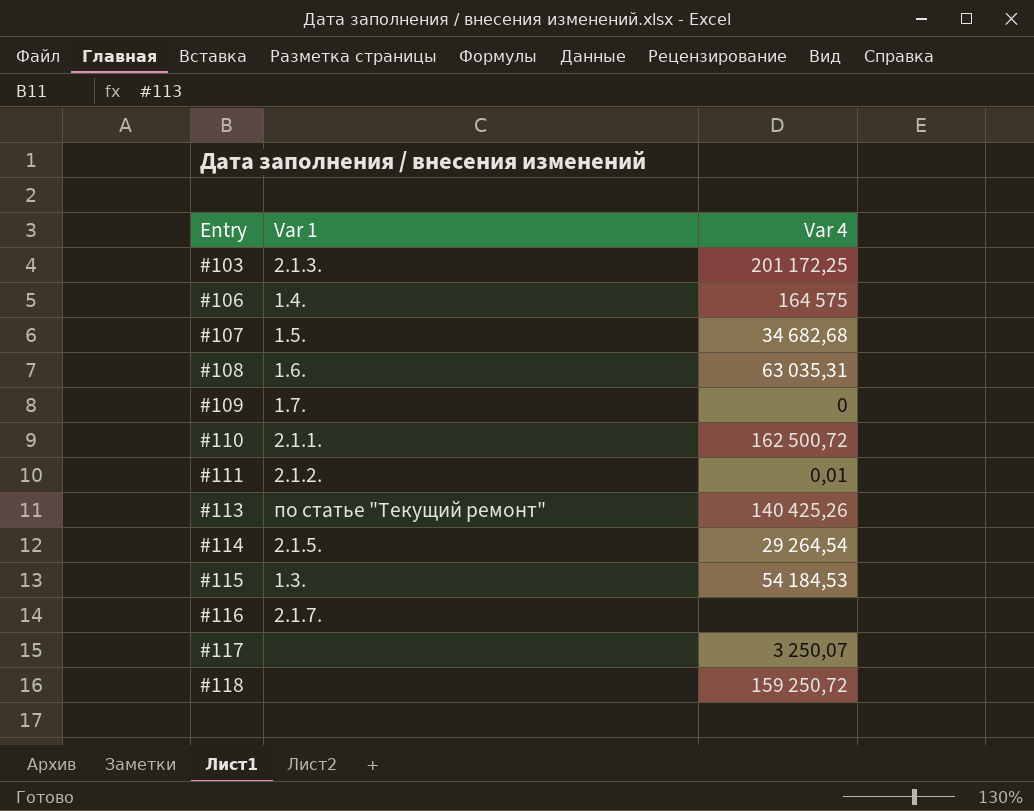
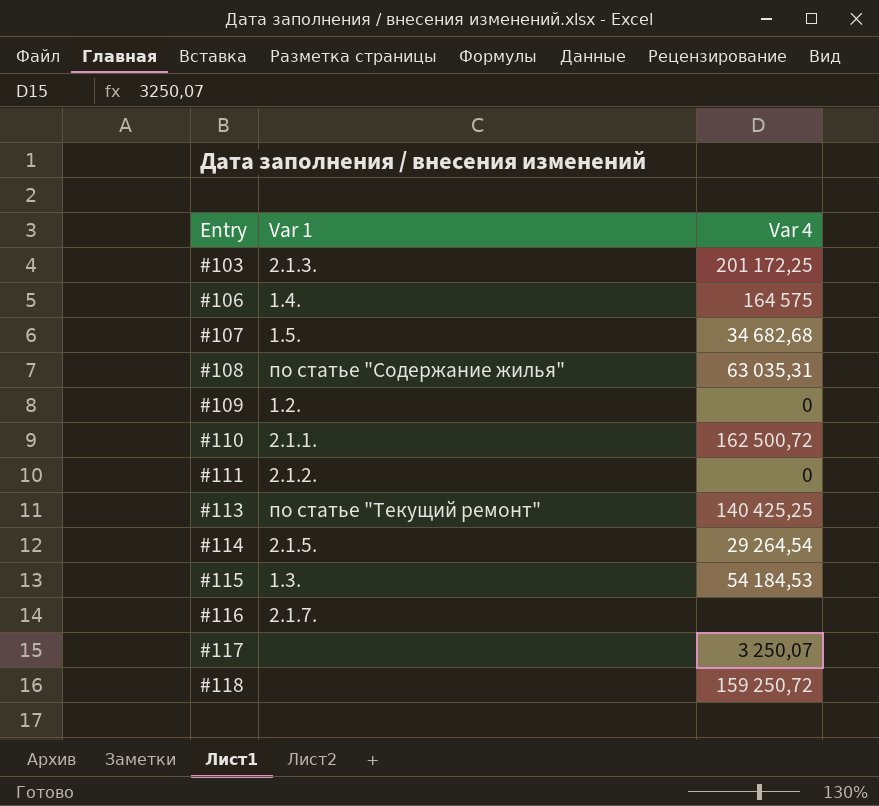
#108 | Var 1: 1.6. -> по статье "Содержание жилья"
#109 | Var 1: 1.7. -> 1.2.
#111 | Var 4: 0,01 -> 0
#113 | Var 4: 140 425,26 -> 140 425,25

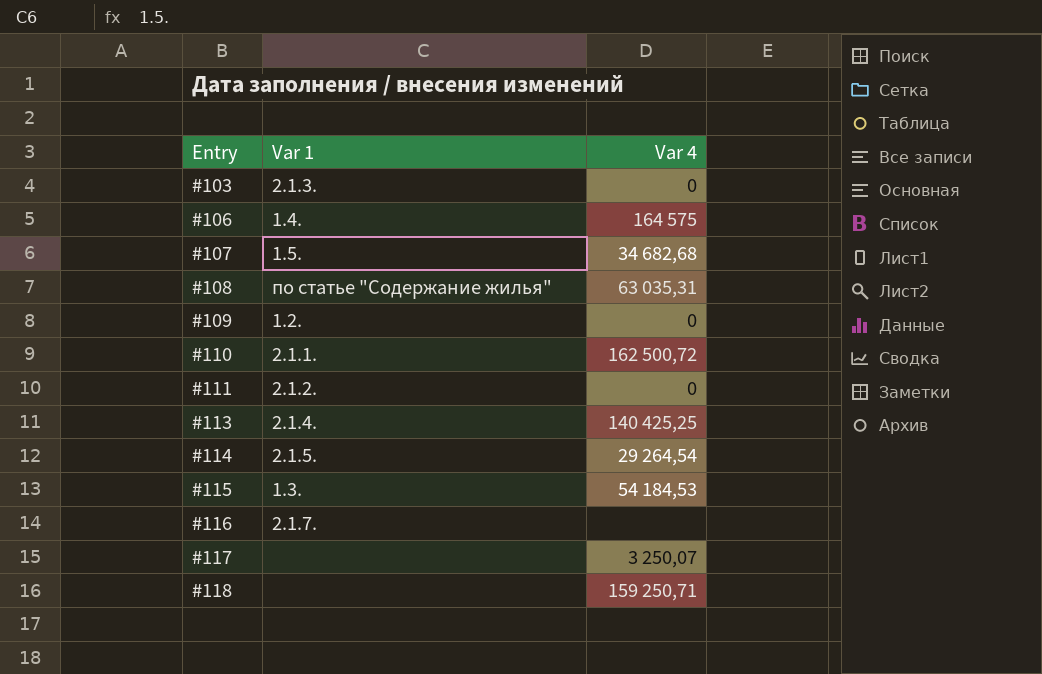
#103 | Var 4: 201 172,25 -> 0
#113 | Var 1: по статье "Текущий ремонт" -> 2.1.4.
#118 | Var 4: 159 250,72 -> 159 250,71

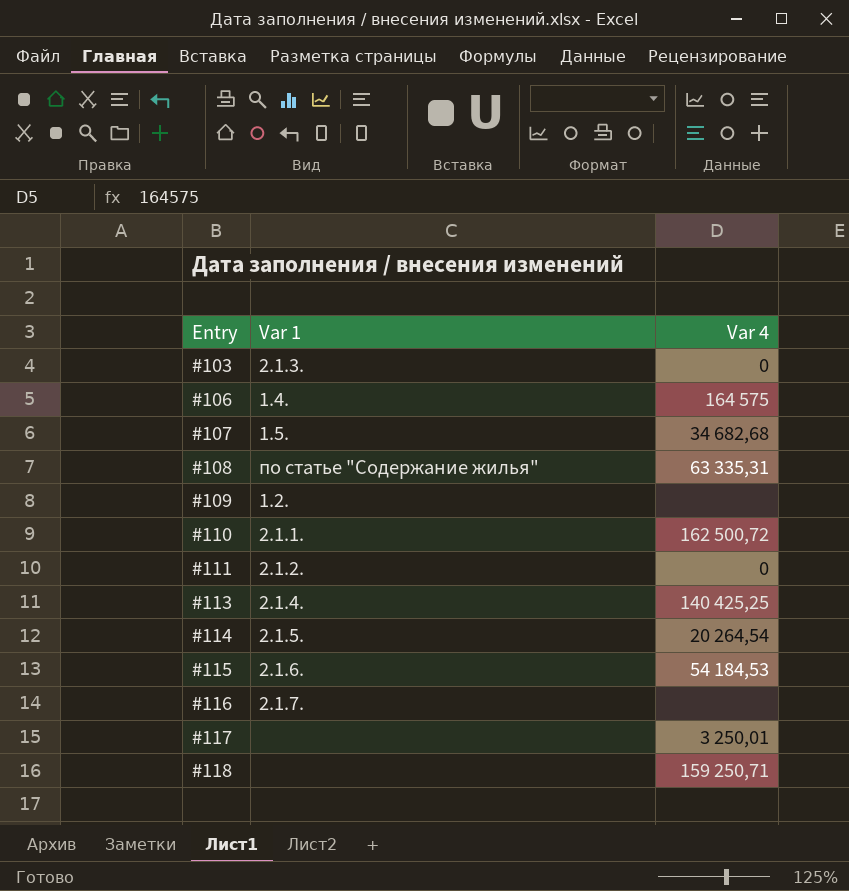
#108 | Var 4: 63 035,31 -> 63 335,31
#109 | Var 4: 0 -> none
#114 | Var 4: 29 264,54 -> 20 264,54
#115 | Var 1: 1.3. -> 2.1.6.
#117 | Var 4: 3 250,07 -> 3 250,01

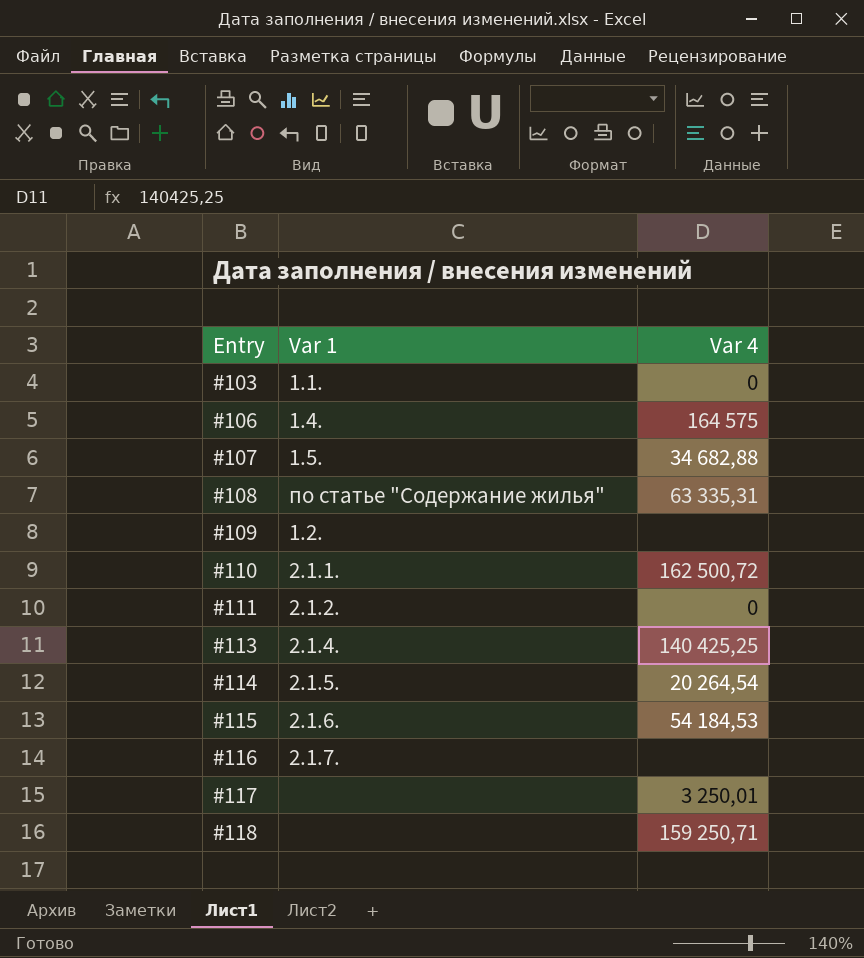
#103 | Var 1: 2.1.3. -> 1.1.
#107 | Var 4: 34 682,68 -> 34 682,88

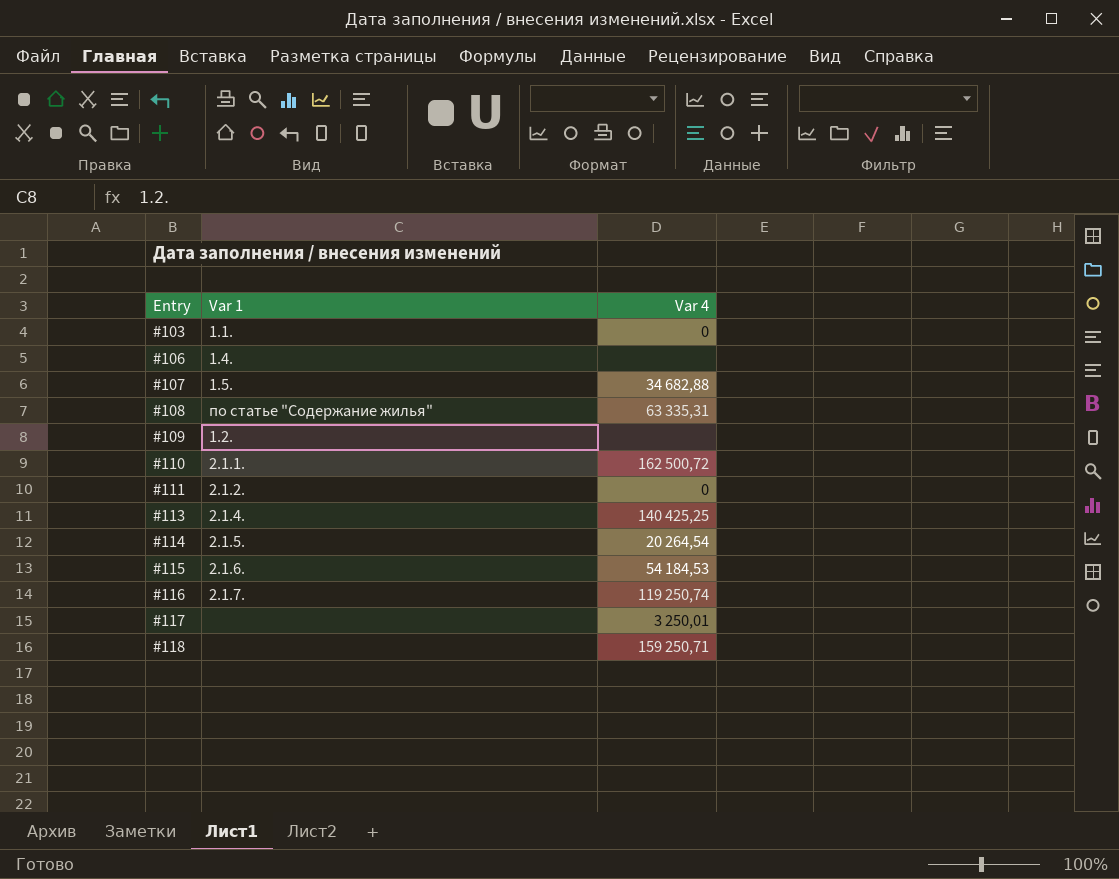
#106 | Var 4: 164 575 -> none
#116 | Var 4: none -> 119 250,74

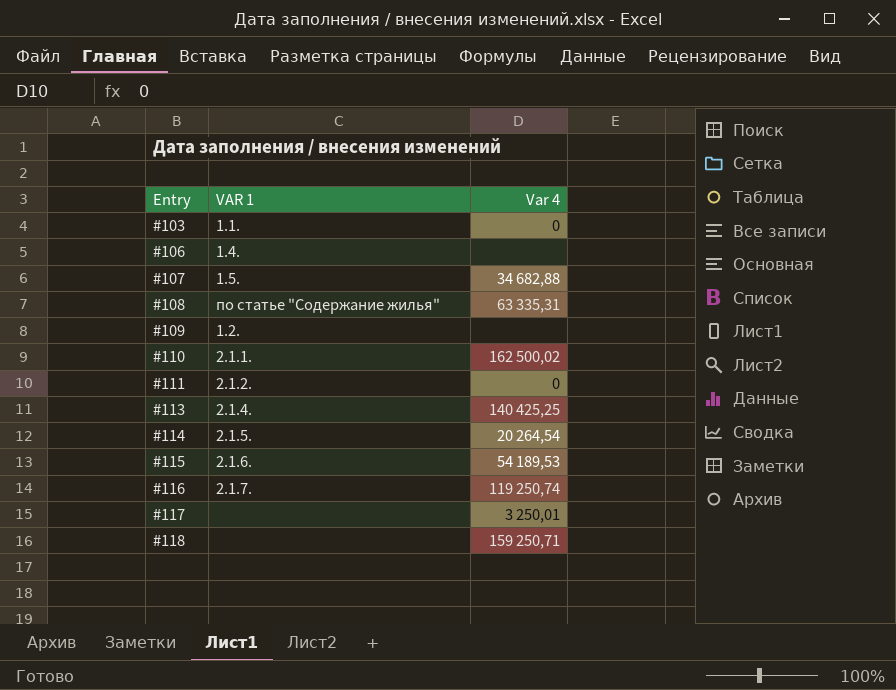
column name: Var 1 -> VAR 1
#110 | Var 4: 162 500,72 -> 162 500,02
#115 | Var 4: 54 184,53 -> 54 189,53

